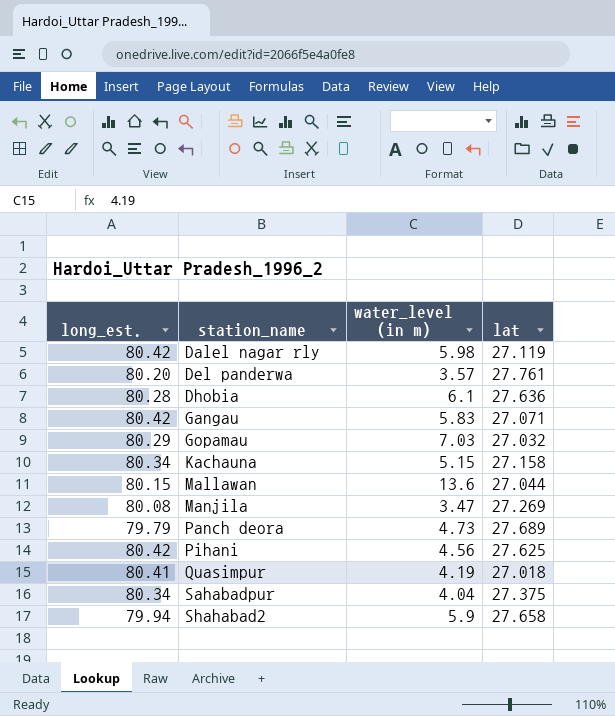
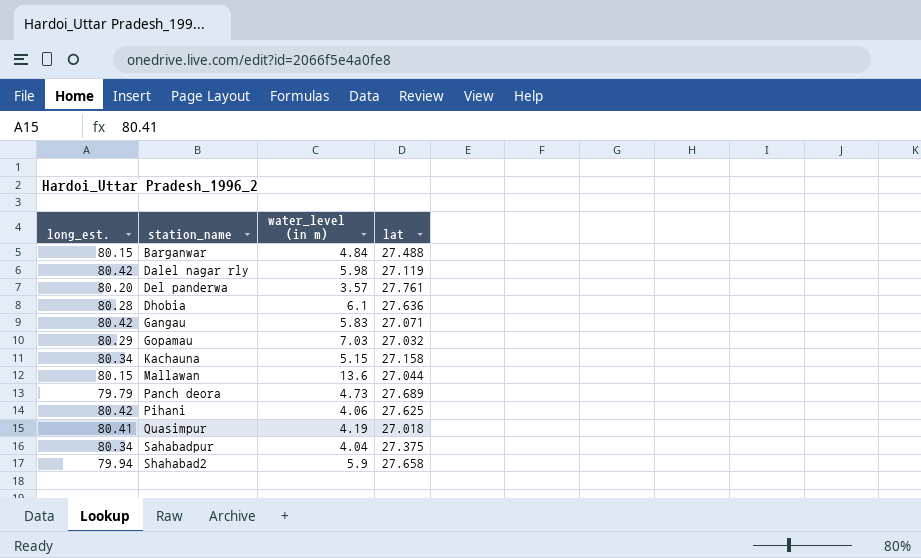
row Manjila: 80.08 | 3.47 | 27.269 -> none
row Barganwar: none -> 80.15 | 4.84 | 27.488
Pihani | water_level (in m): 4.56 -> 4.06

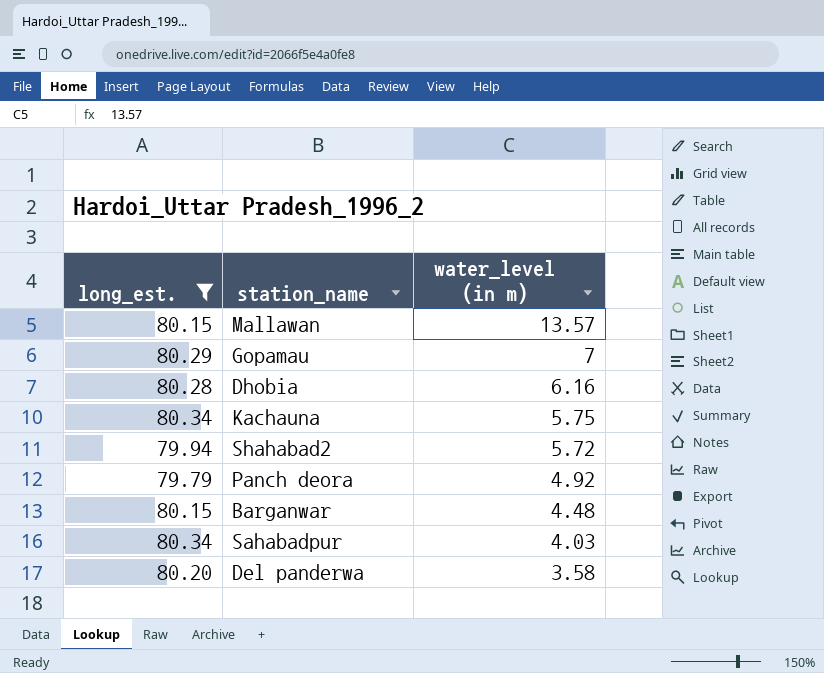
filter: none -> long_est. <= 80.34
row order: station_name ascending -> water_level (in m) descending
column lat | position: 4 -> none
Mallawan | water_level (in m): 13.6 -> 13.57
Gopamau | water_level (in m): 7.03 -> 7
Dhobia | water_level (in m): 6.1 -> 6.16
Kachauna | water_level (in m): 5.15 -> 5.75
Shahabad2 | water_level (in m): 5.9 -> 5.72
Panch deora | water_level (in m): 4.73 -> 4.92
Barganwar | water_level (in m): 4.84 -> 4.48
Sahabadpur | water_level (in m): 4.04 -> 4.03
Del panderwa | water_level (in m): 3.57 -> 3.58

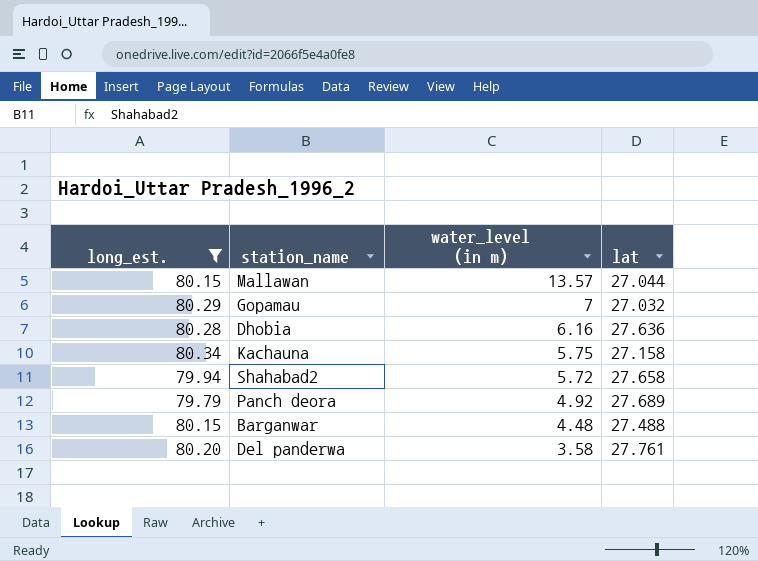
column lat | position: none -> 4
row Sahabadpur: 80.34 | 4.03 -> none

